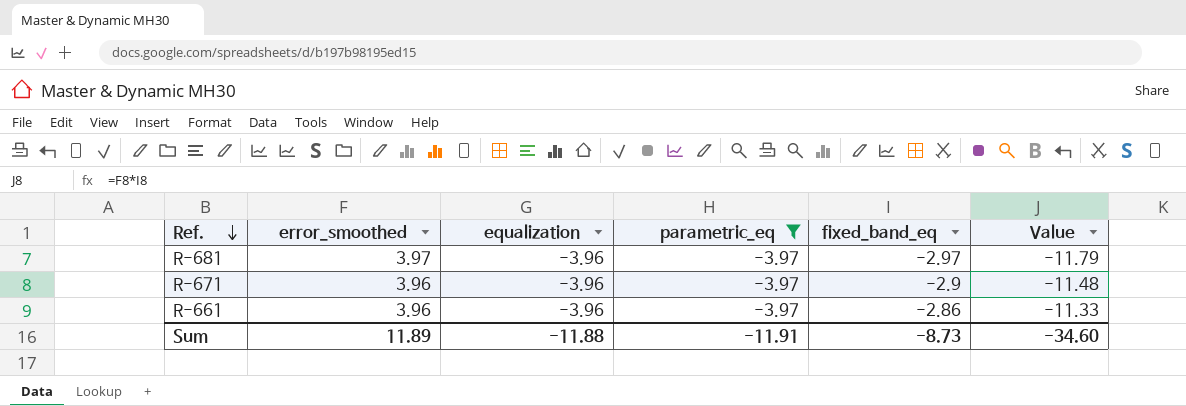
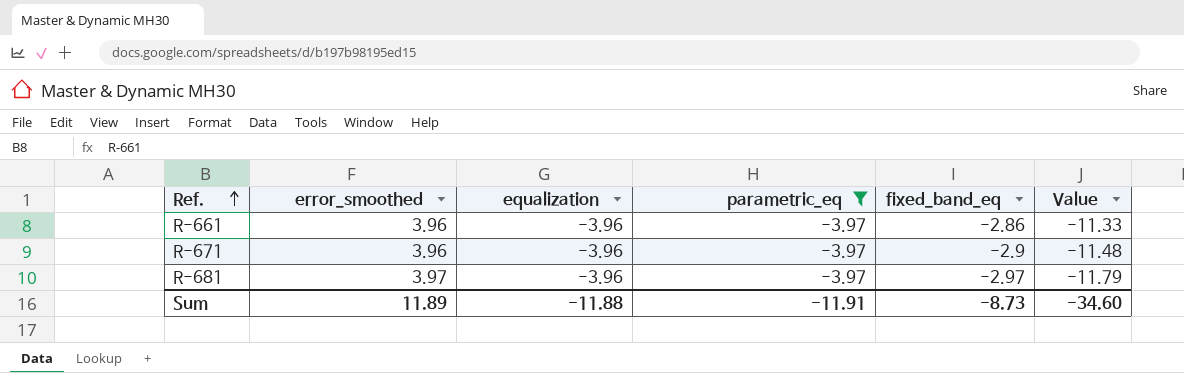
row order: Ref. descending -> Ref. ascending

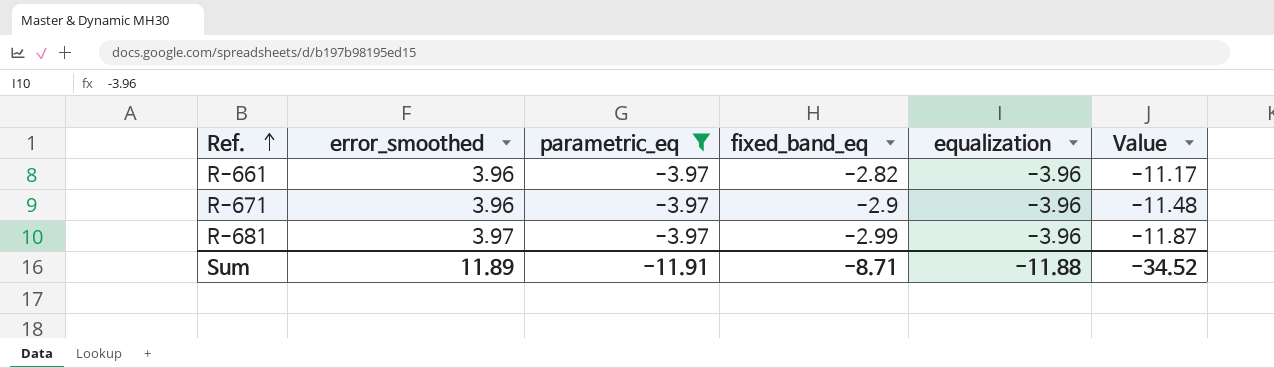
column equalization | position: 3 -> 5
R-661 | fixed_band_eq: -2.86 -> -2.82
R-661 | Value: -11.33 -> -11.17
R-681 | fixed_band_eq: -2.97 -> -2.99
R-681 | Value: -11.79 -> -11.87
Sum | fixed_band_eq: -8.73 -> -8.71
Sum | Value: -34.60 -> -34.52

